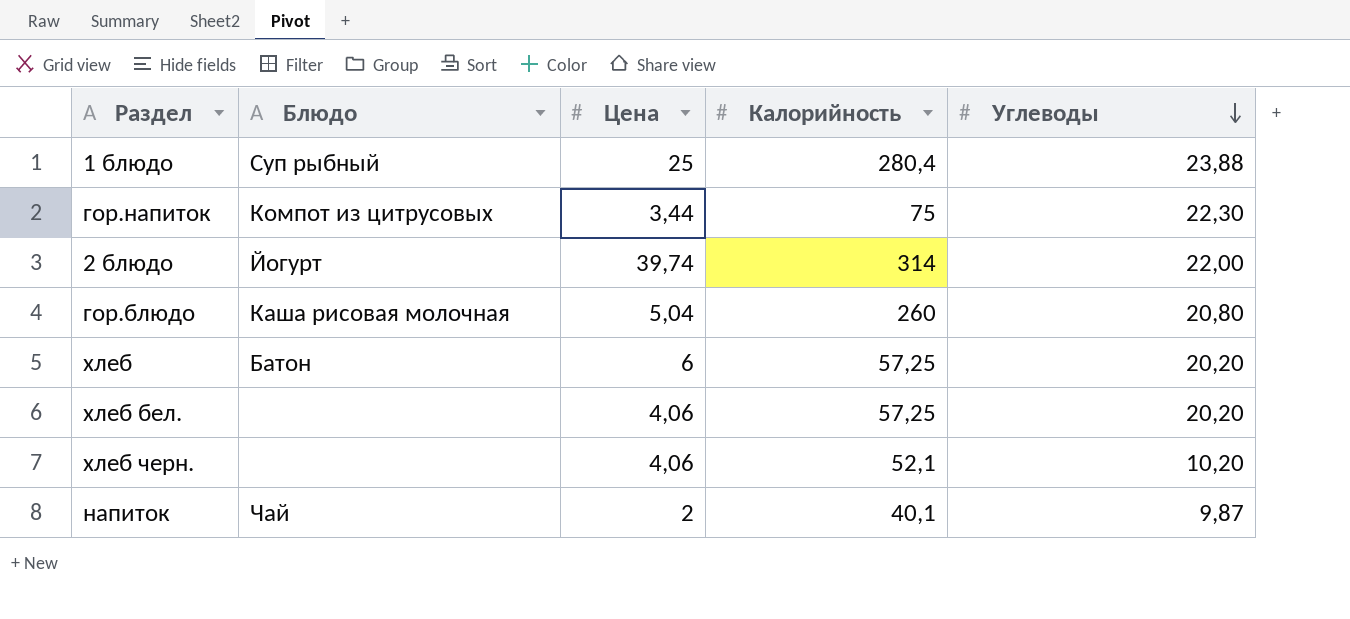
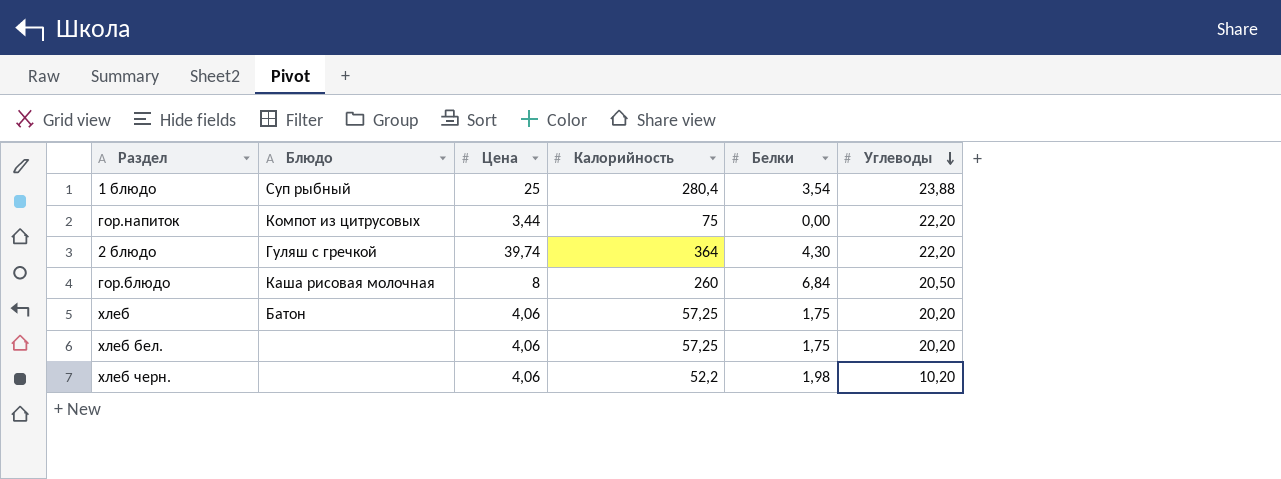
column Белки | position: none -> 5
row напиток: Чай | 2 | 40,1 | 9,87 -> none
гор.напиток | Углеводы: 22,30 -> 22,20
2 блюдо | Блюдо: Йогурт -> Гуляш с гречкой
2 блюдо | Калорийность: 314 -> 364
2 блюдо | Углеводы: 22,00 -> 22,20
гор.блюдо | Цена: 5,04 -> 8
гор.блюдо | Углеводы: 20,80 -> 20,50
хлеб | Цена: 6 -> 4,06
хлеб черн. | Калорийность: 52,1 -> 52,2

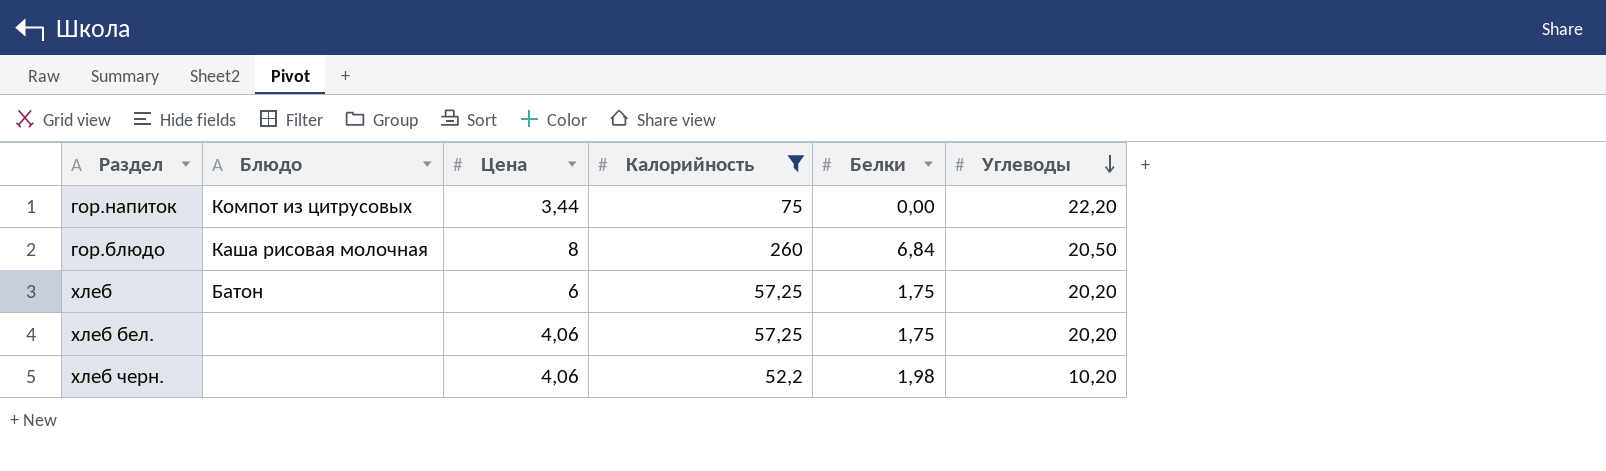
filter: none -> Калорийность <= 260
хлеб | Цена: 4,06 -> 6

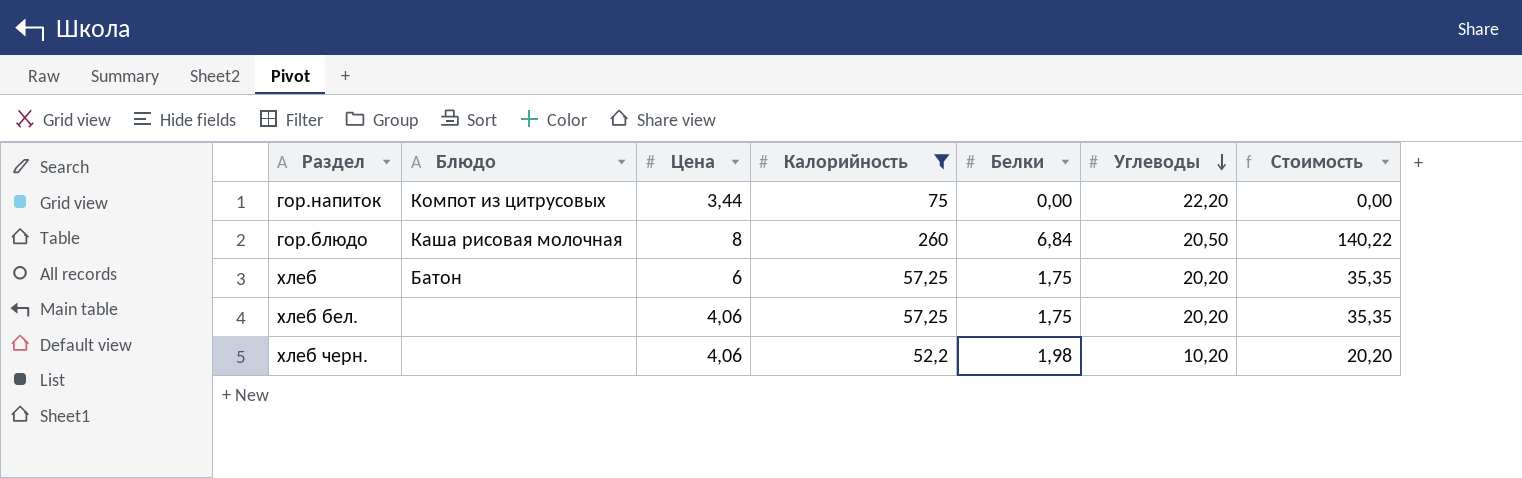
column Стоимость | formula: none -> [Белки] * [Углеводы]

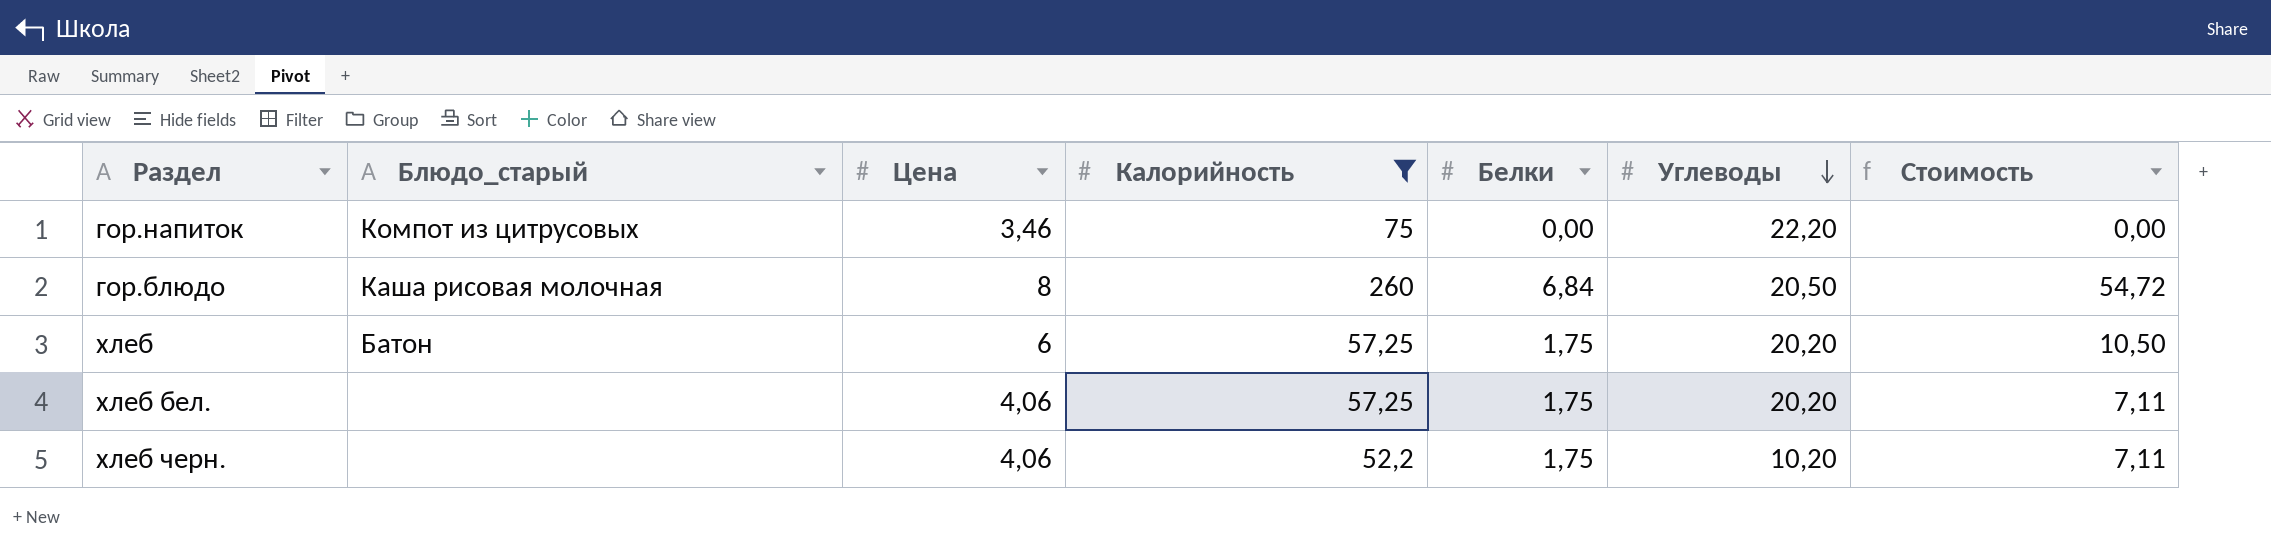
column name: Блюдо -> Блюдо_старый
column Стоимость | formula: [Белки] * [Углеводы] -> [Цена] * [Белки]
гор.напиток | Цена: 3,44 -> 3,46
хлеб черн. | Белки: 1,98 -> 1,75

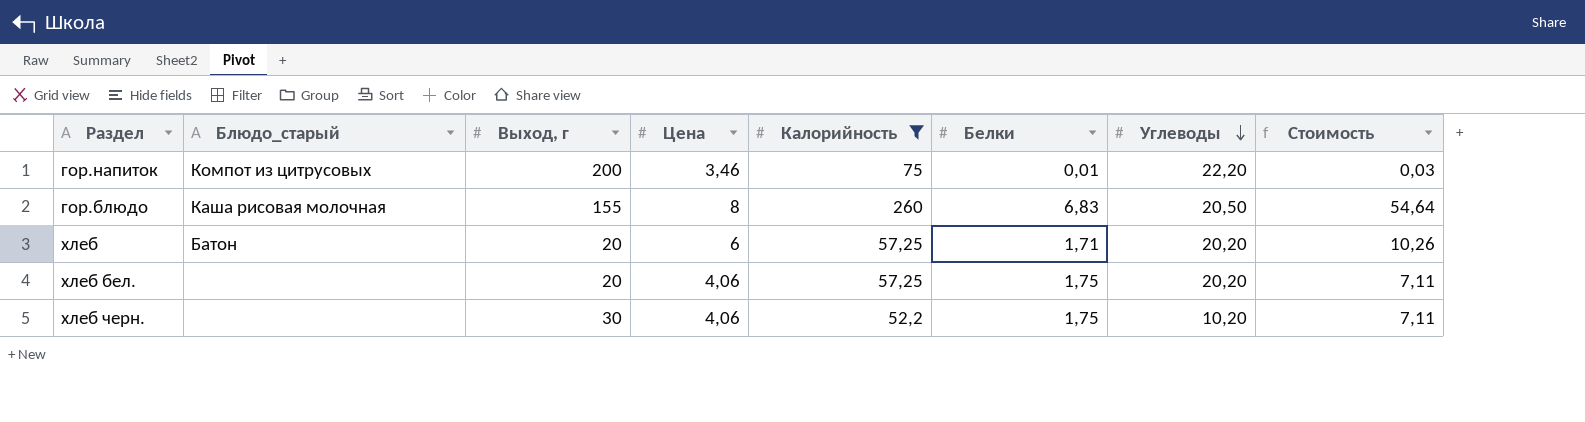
column Выход, г | position: none -> 3
гор.напиток | Белки: 0,00 -> 0,01
гор.напиток | Стоимость: 0,00 -> 0,03
гор.блюдо | Белки: 6,84 -> 6,83
гор.блюдо | Стоимость: 54,72 -> 54,64
хлеб | Белки: 1,75 -> 1,71
хлеб | Стоимость: 10,50 -> 10,26

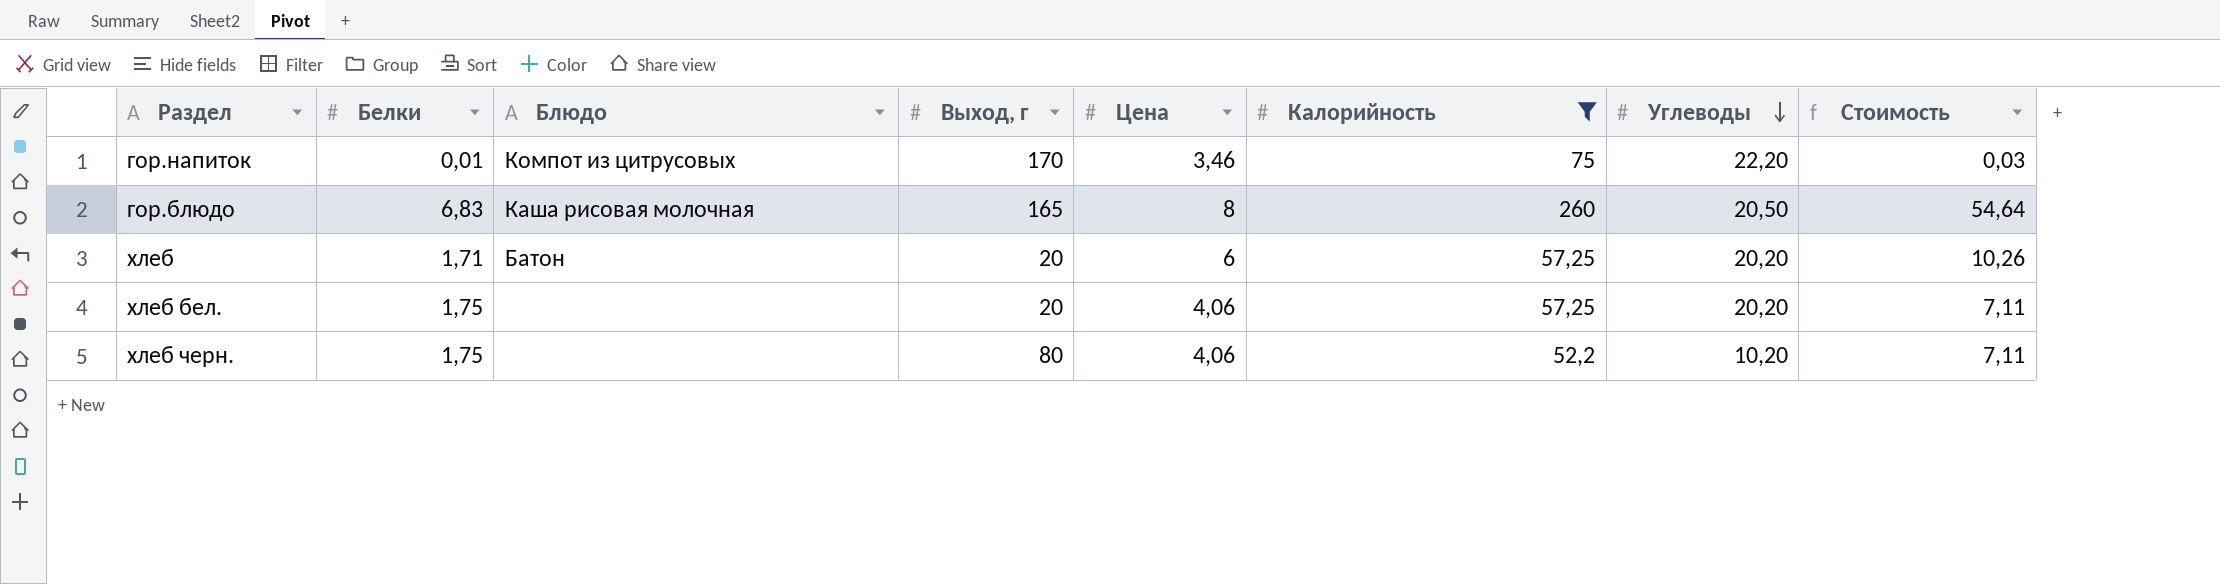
column Белки | position: 6 -> 2
column name: Блюдо_старый -> Блюдо
гор.напиток | Выход, г: 200 -> 170
гор.блюдо | Выход, г: 155 -> 165
хлеб черн. | Выход, г: 30 -> 80

